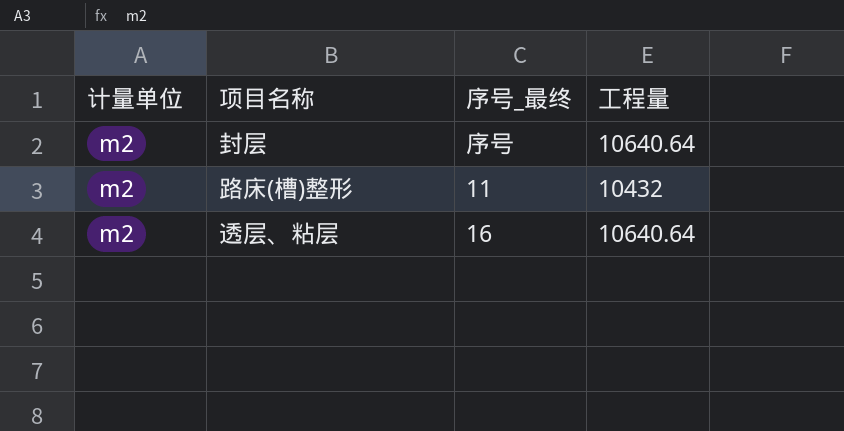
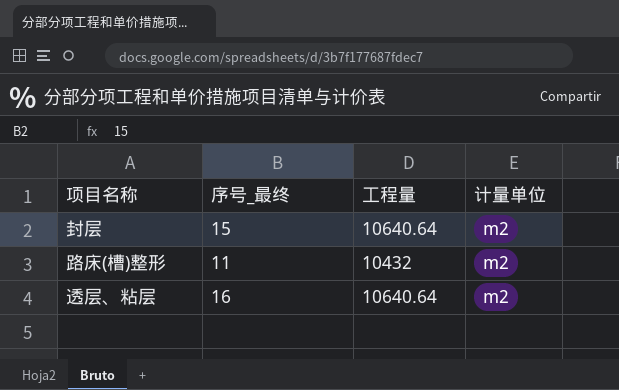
column 计量单位 | position: 1 -> 4
封层 | 序号_最终: 序号 -> 15

